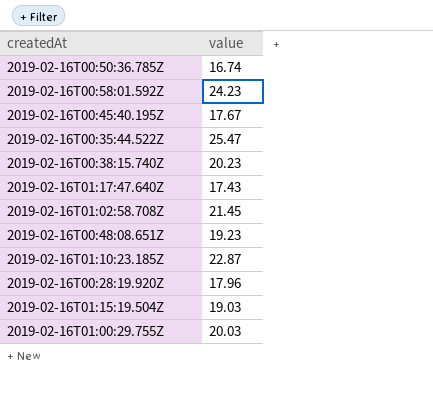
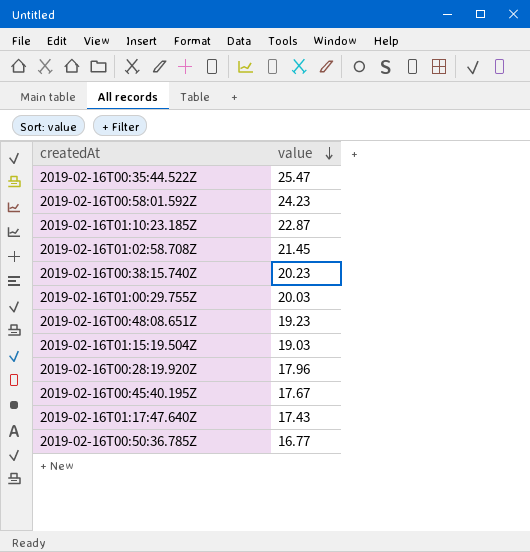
row order: none -> value descending
2019-02-16T00:50:36.785Z | value: 16.74 -> 16.77

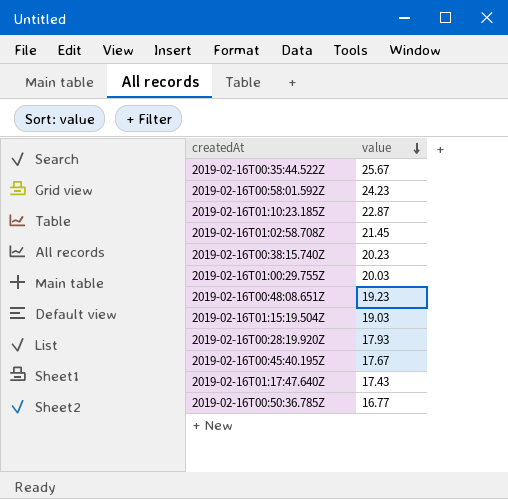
2019-02-16T00:35:44.522Z | value: 25.47 -> 25.67
2019-02-16T00:28:19.920Z | value: 17.96 -> 17.93

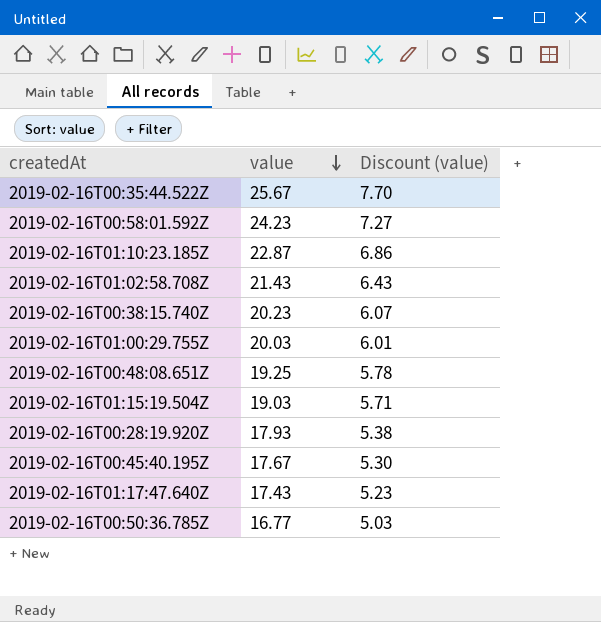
column Discount (value) | formula: none -> [value] * 0.3
2019-02-16T01:02:58.708Z | value: 21.45 -> 21.43
2019-02-16T00:48:08.651Z | value: 19.23 -> 19.25

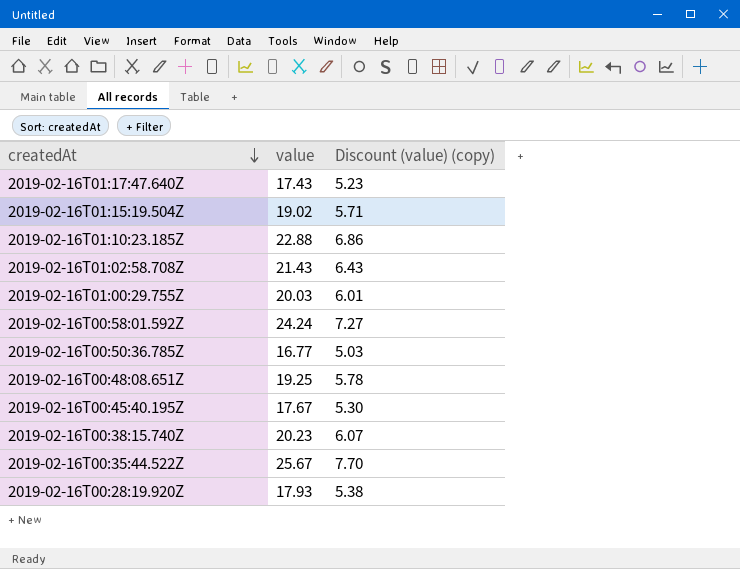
row order: value descending -> createdAt descending
column name: Discount (value) -> Discount (value) (copy)
2019-02-16T01:15:19.504Z | value: 19.03 -> 19.02
2019-02-16T01:10:23.185Z | value: 22.87 -> 22.88
2019-02-16T00:58:01.592Z | value: 24.23 -> 24.24

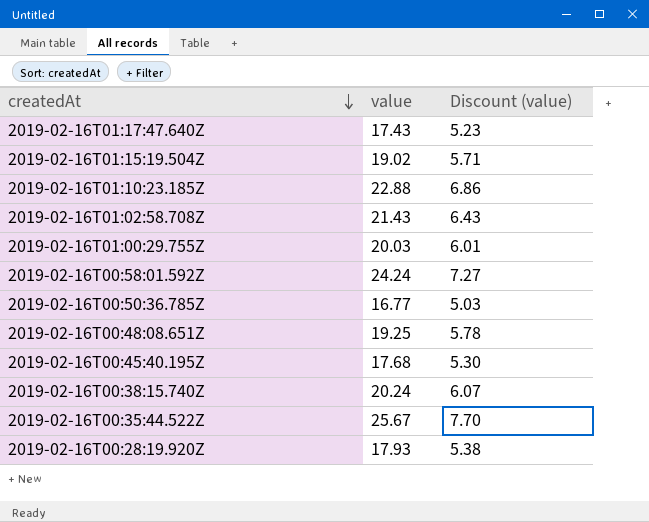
column name: Discount (value) (copy) -> Discount (value)
2019-02-16T00:45:40.195Z | value: 17.67 -> 17.68
2019-02-16T00:38:15.740Z | value: 20.23 -> 20.24

